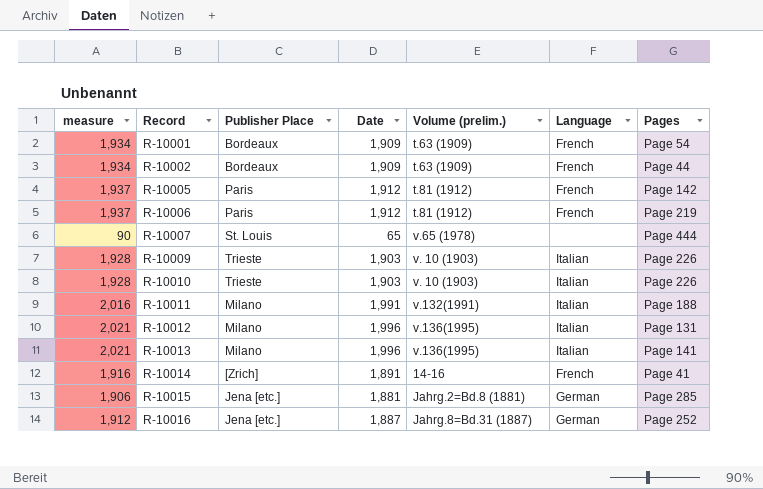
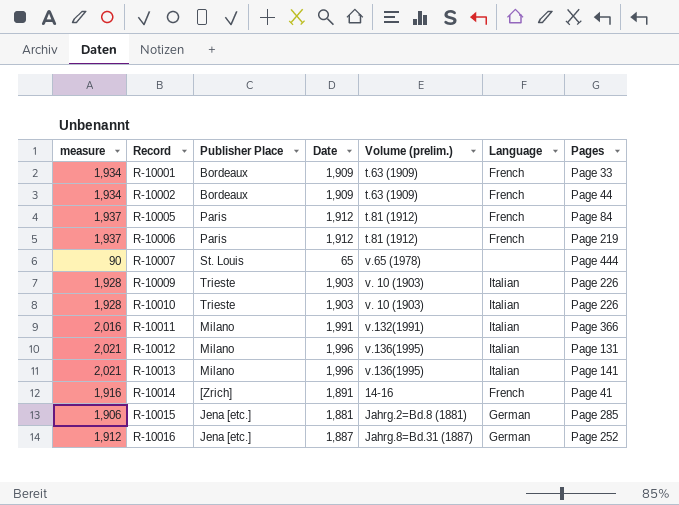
R-10001 | Pages: Page 54 -> Page 33
R-10005 | Pages: Page 142 -> Page 84
R-10011 | Pages: Page 188 -> Page 366

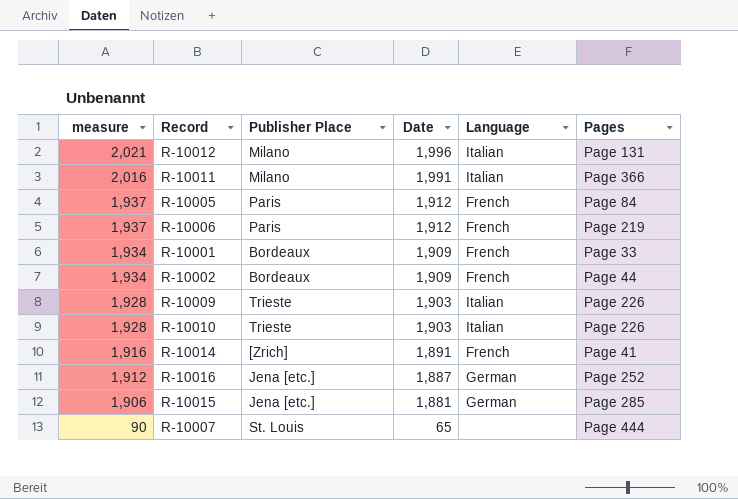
row order: Record ascending -> measure descending
column Volume (prelim.) | position: 5 -> none
row R-10013: 2,021 | Milano | 1,996 | v.136(1995) | Italian | Page 141 -> none

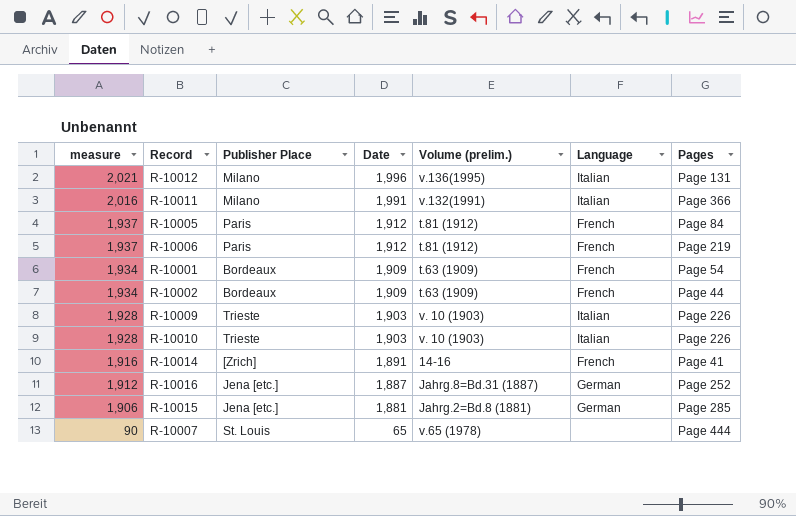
column Volume (prelim.) | position: none -> 5
R-10001 | Pages: Page 33 -> Page 54

